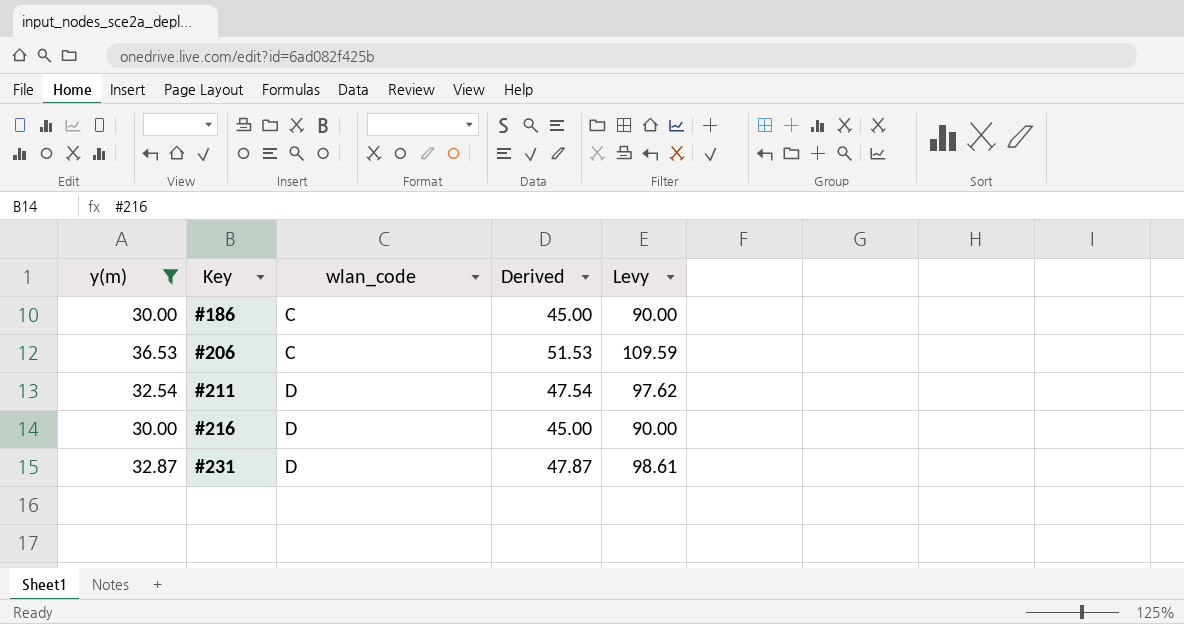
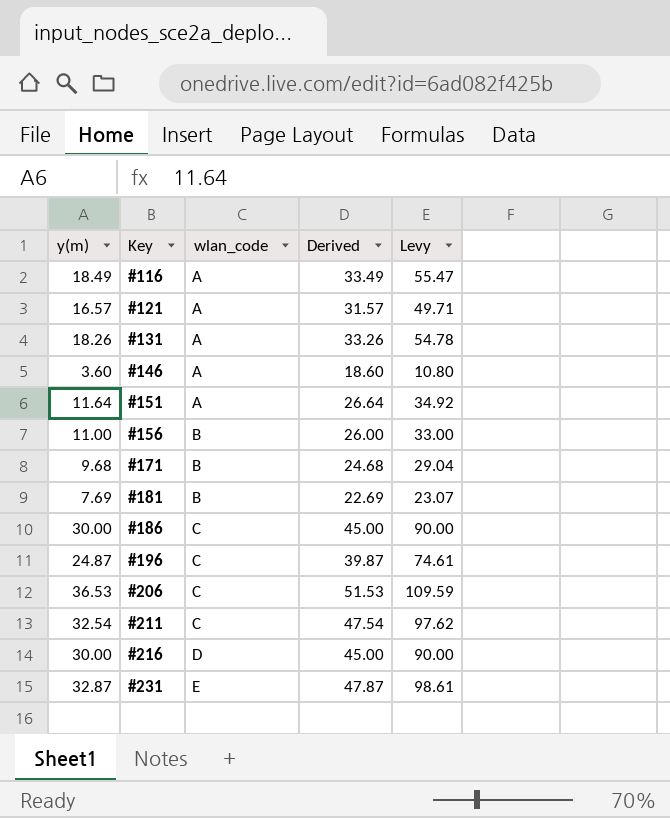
filter: y(m) >= 30.00 -> none
#211 | wlan_code: D -> C
#231 | wlan_code: D -> E

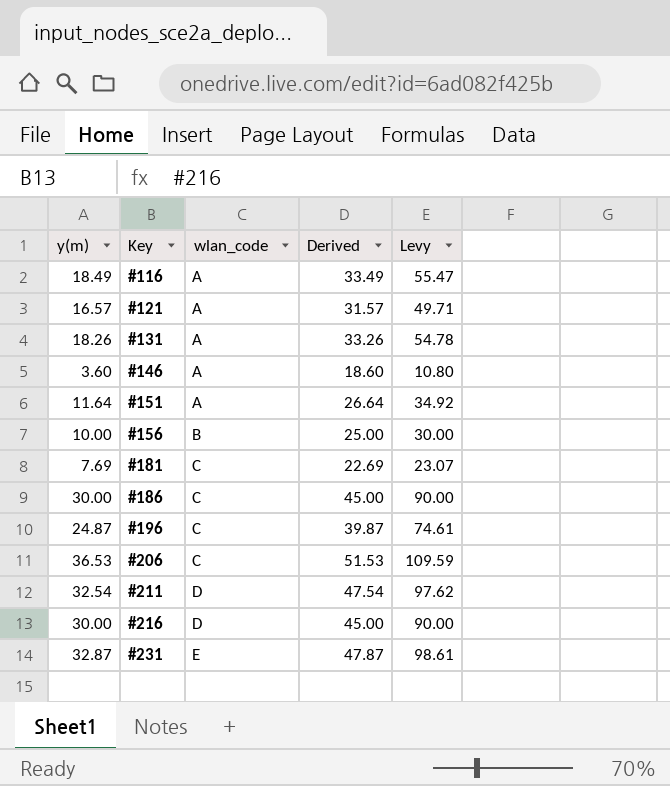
row #171: 9.68 | B | 24.68 | 29.04 -> none
#156 | y(m): 11.00 -> 10.00
#156 | Derived: 26.00 -> 25.00
#156 | Levy: 33.00 -> 30.00
#181 | wlan_code: B -> C
#211 | wlan_code: C -> D

